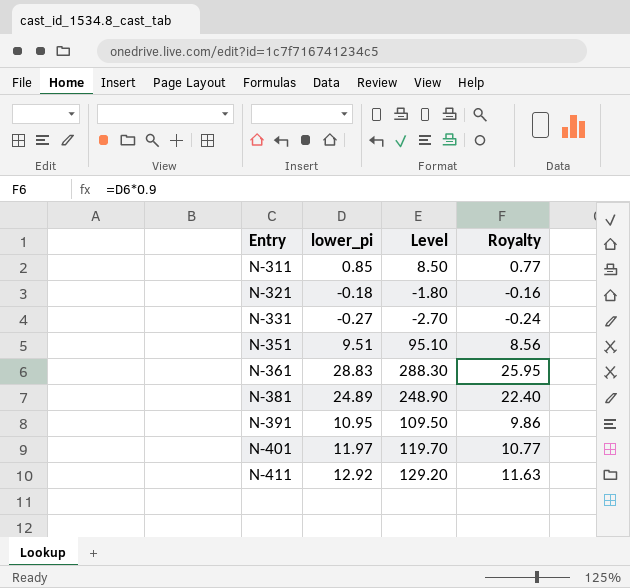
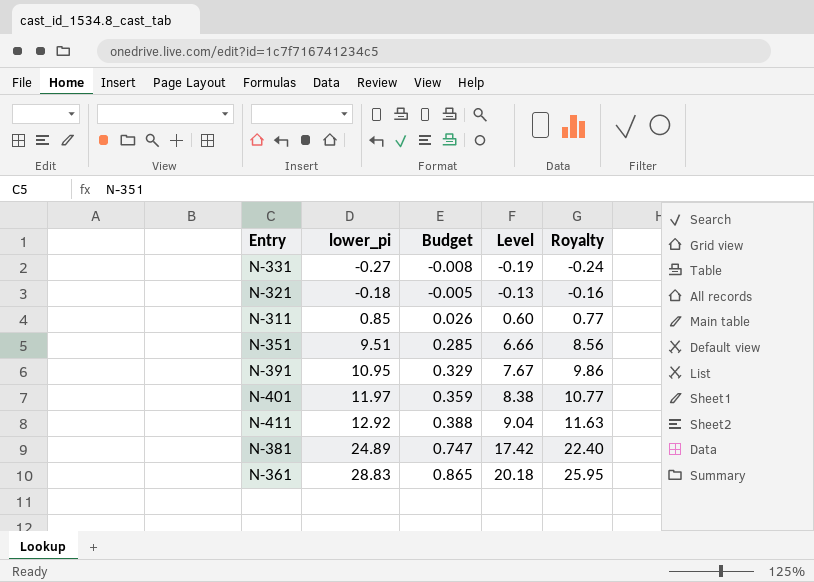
row order: Entry ascending -> lower_pi ascending
column Budget | formula: none -> [lower_pi] * 0.03
column Level | formula: [lower_pi] * 10 -> [lower_pi] * 0.7

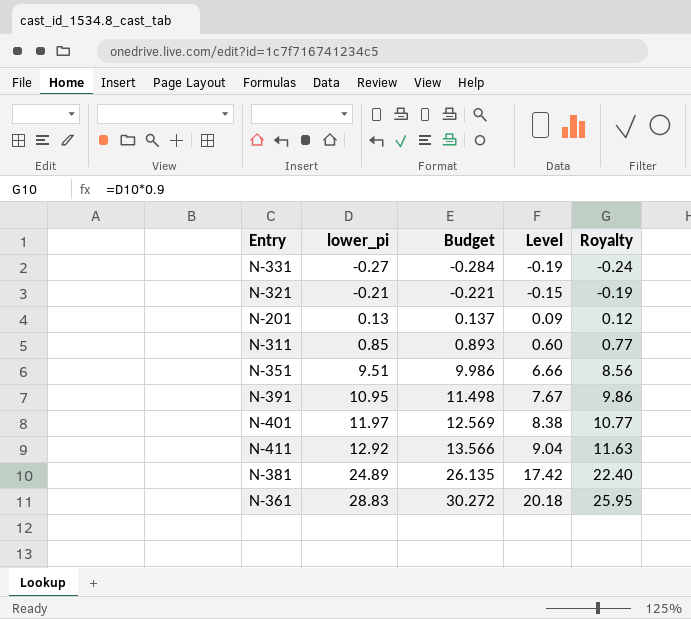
column Budget | formula: [lower_pi] * 0.03 -> [lower_pi] * 1.05
N-321 | lower_pi: -0.18 -> -0.21
N-321 | Level: -0.13 -> -0.15
N-321 | Royalty: -0.16 -> -0.19
row N-201: none -> 0.13 | 0.137 | 0.09 | 0.12

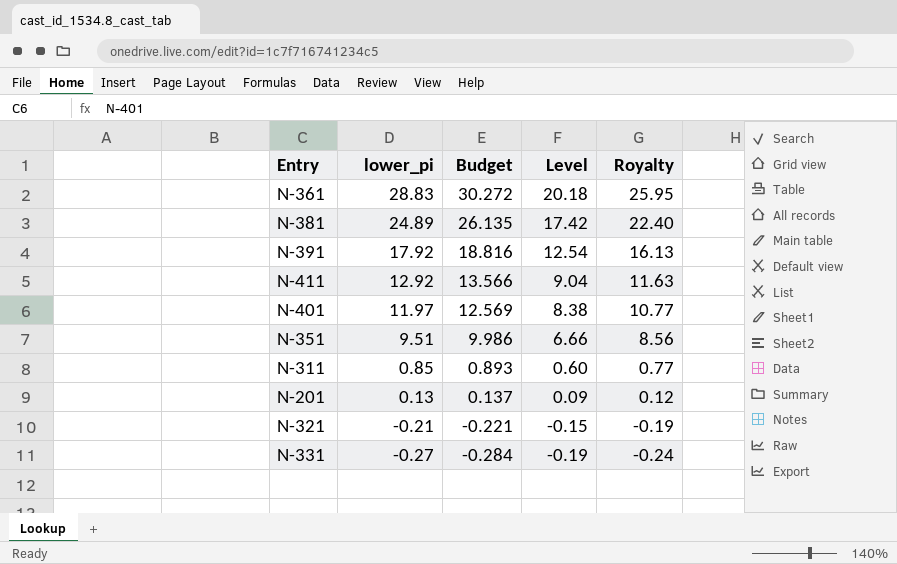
row order: lower_pi ascending -> lower_pi descending
N-391 | lower_pi: 10.95 -> 17.92
N-391 | Budget: 11.498 -> 18.816
N-391 | Level: 7.67 -> 12.54
N-391 | Royalty: 9.86 -> 16.13

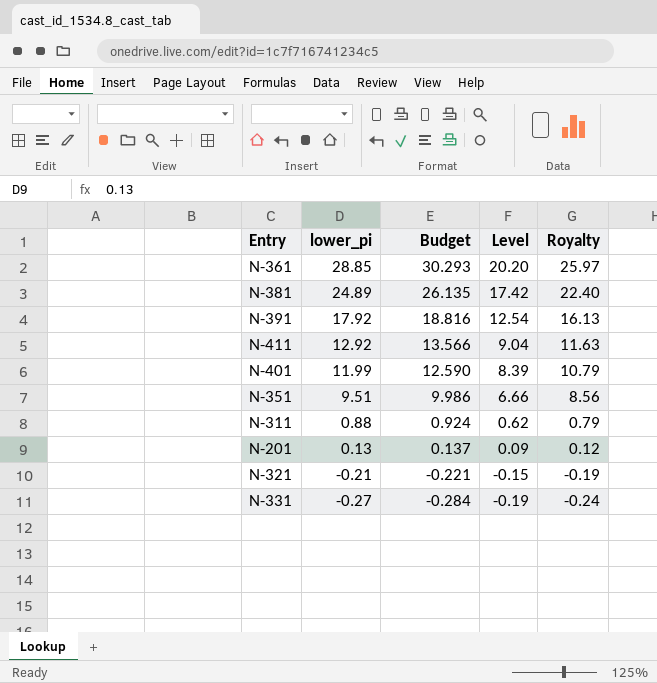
N-361 | lower_pi: 28.83 -> 28.85
N-361 | Budget: 30.272 -> 30.293
N-361 | Level: 20.18 -> 20.20
N-361 | Royalty: 25.95 -> 25.97
N-401 | lower_pi: 11.97 -> 11.99
N-401 | Budget: 12.569 -> 12.590
N-401 | Level: 8.38 -> 8.39
N-401 | Royalty: 10.77 -> 10.79
N-311 | lower_pi: 0.85 -> 0.88
N-311 | Budget: 0.893 -> 0.924
N-311 | Level: 0.60 -> 0.62
N-311 | Royalty: 0.77 -> 0.79

